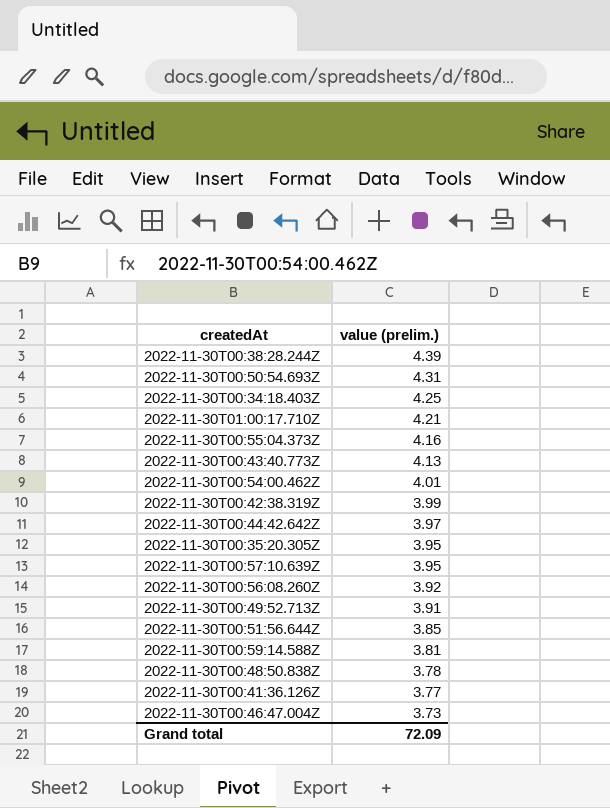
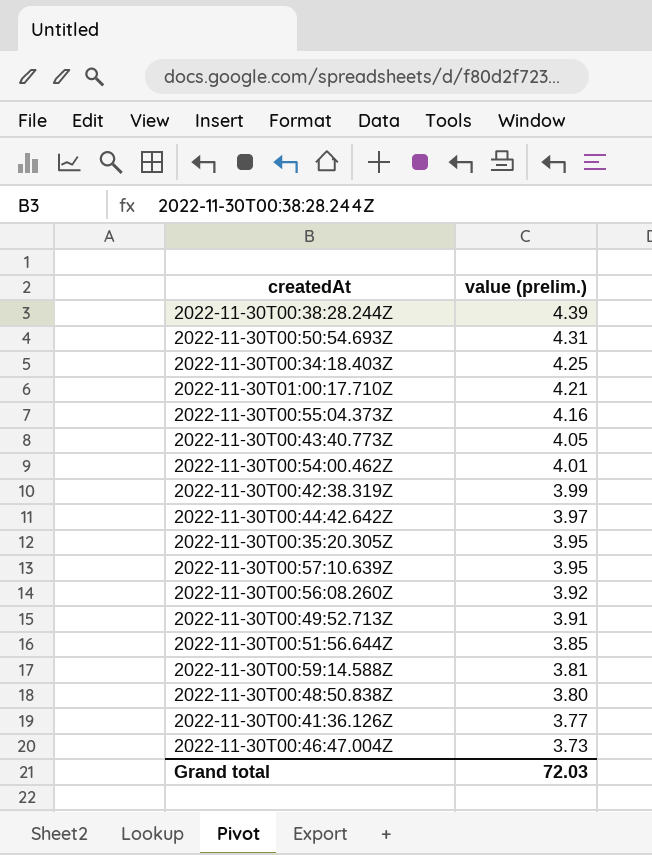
2022-11-30T00:43:40.773Z | value (prelim.): 4.13 -> 4.05
2022-11-30T00:48:50.838Z | value (prelim.): 3.78 -> 3.80
Grand total | value (prelim.): 72.09 -> 72.03

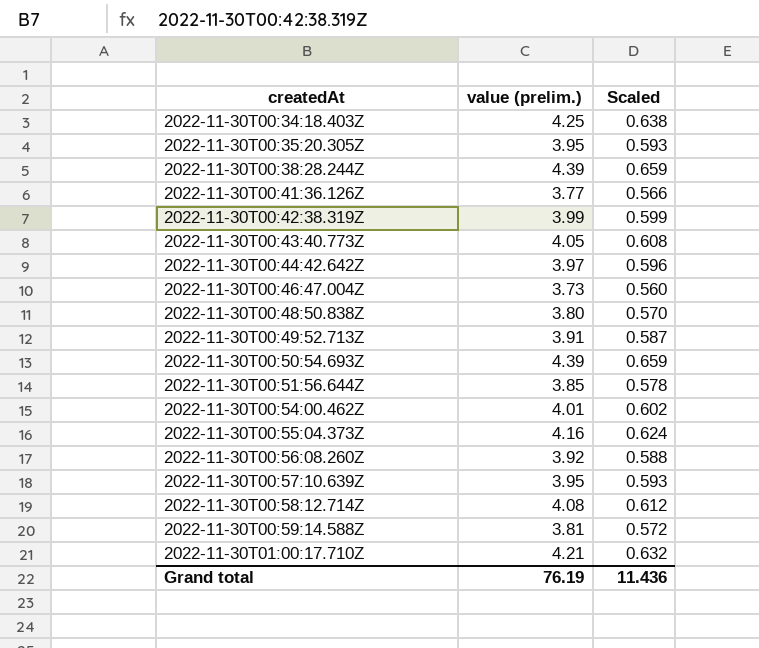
row order: value (prelim.) descending -> createdAt ascending
column Scaled | formula: none -> [value (prelim.)] * 0.15
2022-11-30T00:50:54.693Z | value (prelim.): 4.31 -> 4.39
row 2022-11-30T00:58:12.714Z: none -> 4.08 | 0.612
Grand total | value (prelim.): 72.03 -> 76.19

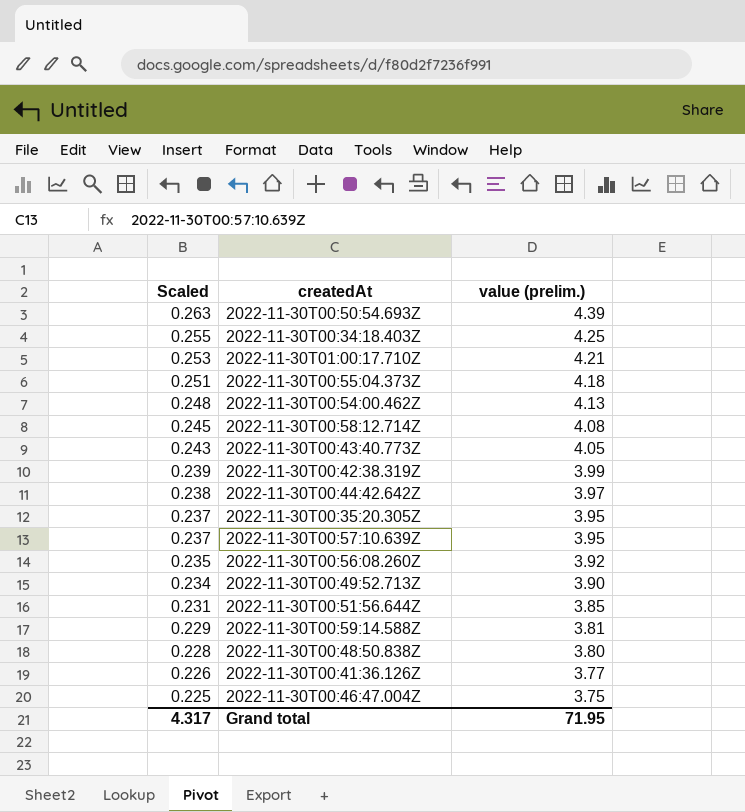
row order: createdAt ascending -> Scaled descending
column Scaled | formula: [value (prelim.)] * 0.15 -> [value (prelim.)] * 0.06
column Scaled | position: 3 -> 1
row 2022-11-30T00:38:28.244Z: 4.39 | 0.659 -> none
2022-11-30T00:55:04.373Z | value (prelim.): 4.16 -> 4.18
2022-11-30T00:54:00.462Z | value (prelim.): 4.01 -> 4.13
2022-11-30T00:49:52.713Z | value (prelim.): 3.91 -> 3.90
2022-11-30T00:46:47.004Z | value (prelim.): 3.73 -> 3.75
Grand total | Scaled: 11.436 -> 4.317
Grand total | value (prelim.): 76.19 -> 71.95

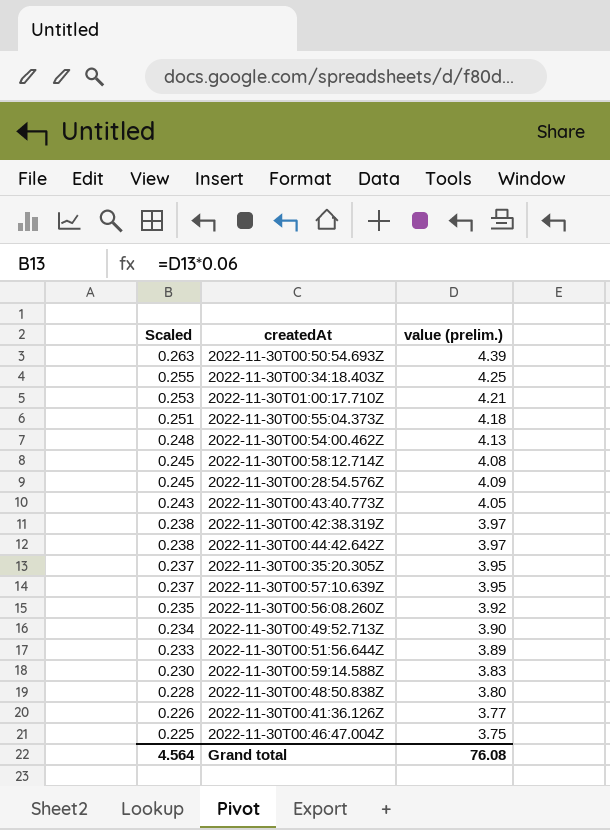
row 2022-11-30T00:28:54.576Z: none -> 0.245 | 4.09
2022-11-30T00:42:38.319Z | Scaled: 0.239 -> 0.238
2022-11-30T00:42:38.319Z | value (prelim.): 3.99 -> 3.97
2022-11-30T00:51:56.644Z | Scaled: 0.231 -> 0.233
2022-11-30T00:51:56.644Z | value (prelim.): 3.85 -> 3.89
2022-11-30T00:59:14.588Z | Scaled: 0.229 -> 0.230
2022-11-30T00:59:14.588Z | value (prelim.): 3.81 -> 3.83
Grand total | Scaled: 4.317 -> 4.564
Grand total | value (prelim.): 71.95 -> 76.08

